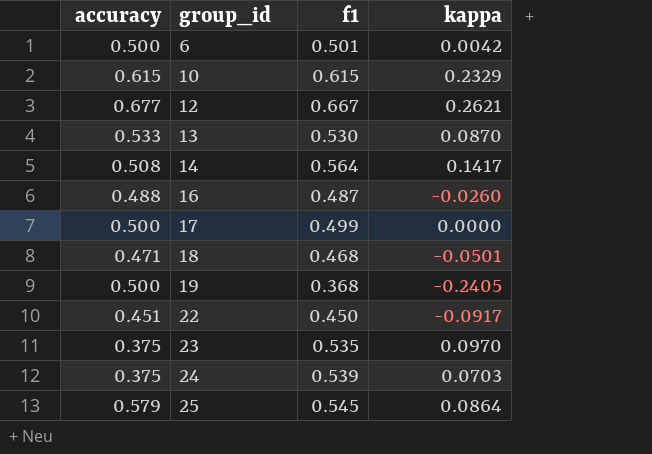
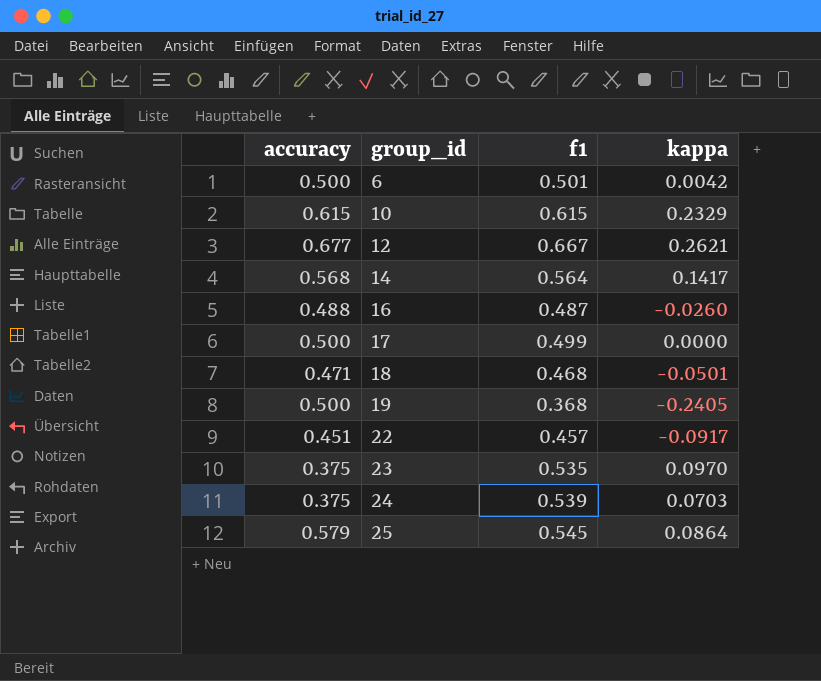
row 13: 0.533 | 0.530 | 0.0870 -> none
14 | accuracy: 0.508 -> 0.568
22 | f1: 0.450 -> 0.457

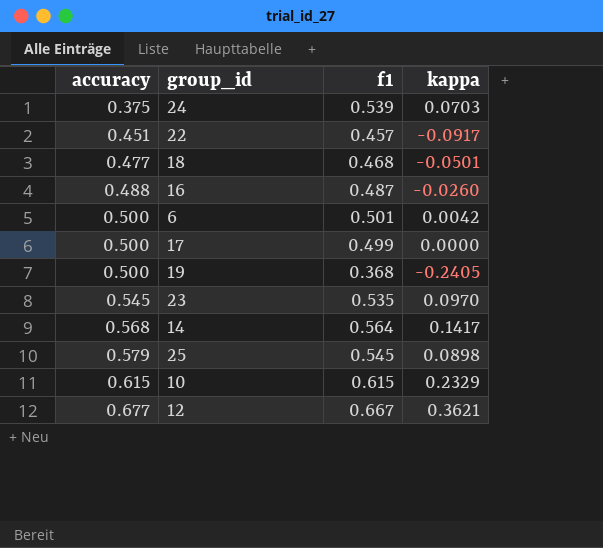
row order: group_id ascending -> accuracy ascending
18 | accuracy: 0.471 -> 0.477
23 | accuracy: 0.375 -> 0.545
25 | kappa: 0.0864 -> 0.0898
12 | kappa: 0.2621 -> 0.3621

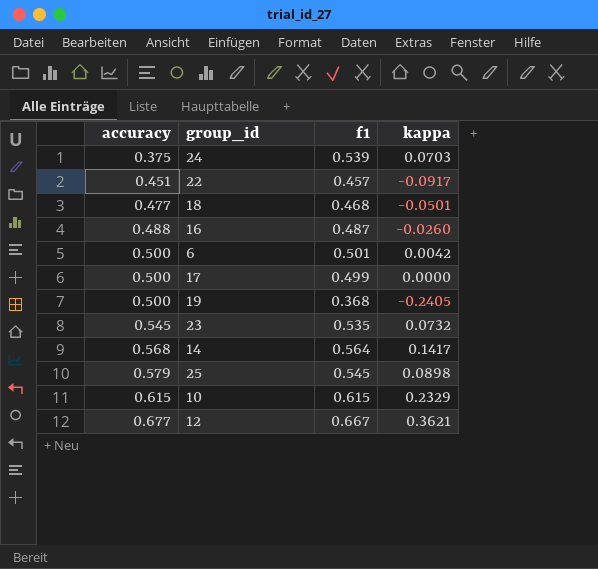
23 | kappa: 0.0970 -> 0.0732

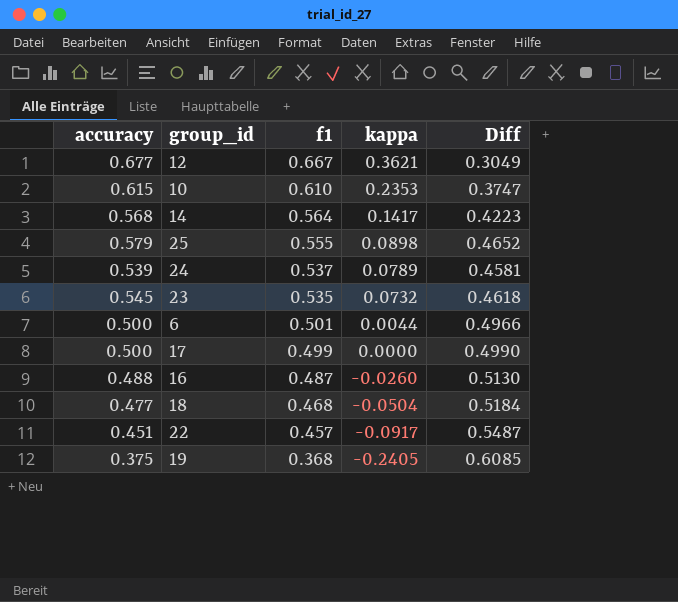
row order: accuracy ascending -> f1 descending
column Diff | formula: none -> [f1] - [kappa]
10 | f1: 0.615 -> 0.610
10 | kappa: 0.2329 -> 0.2353
25 | f1: 0.545 -> 0.555
24 | accuracy: 0.375 -> 0.539
24 | f1: 0.539 -> 0.537
24 | kappa: 0.0703 -> 0.0789
6 | kappa: 0.0042 -> 0.0044
18 | kappa: -0.0501 -> -0.0504
19 | accuracy: 0.500 -> 0.375

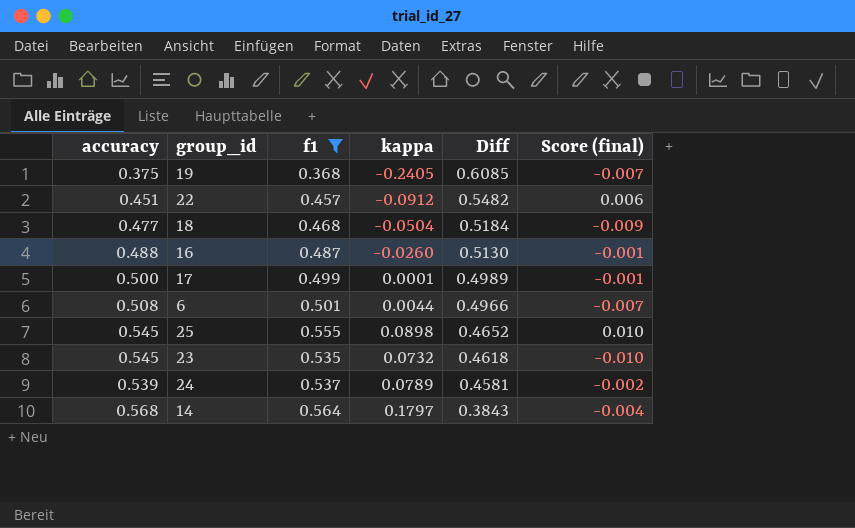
filter: none -> f1 <= 0.564
row order: f1 descending -> Diff descending
column Score (final) | formula: none -> [f1] - [accuracy]
22 | kappa: -0.0917 -> -0.0912
22 | Diff: 0.5487 -> 0.5482
17 | kappa: 0.0000 -> 0.0001
17 | Diff: 0.4990 -> 0.4989
6 | accuracy: 0.500 -> 0.508
25 | accuracy: 0.579 -> 0.545
14 | kappa: 0.1417 -> 0.1797
14 | Diff: 0.4223 -> 0.3843

